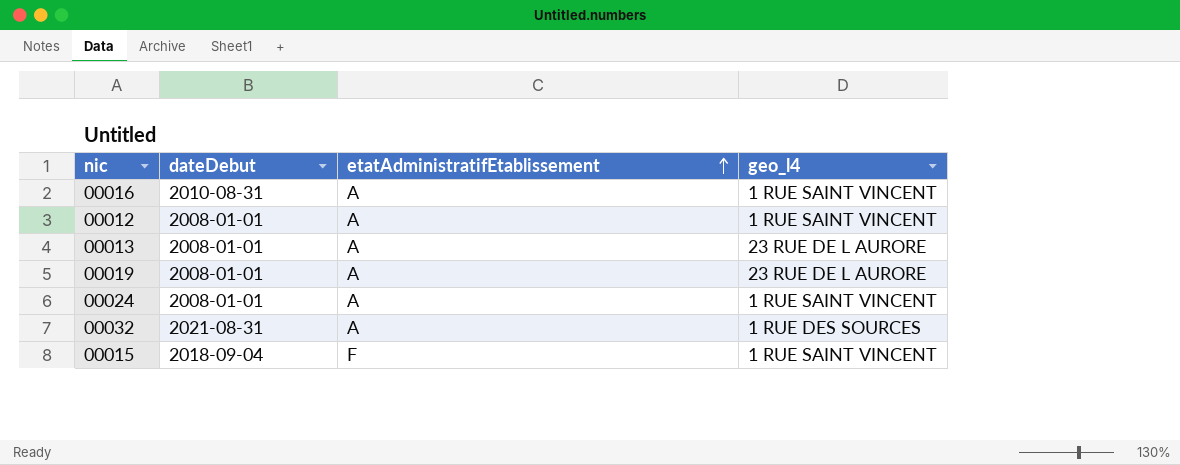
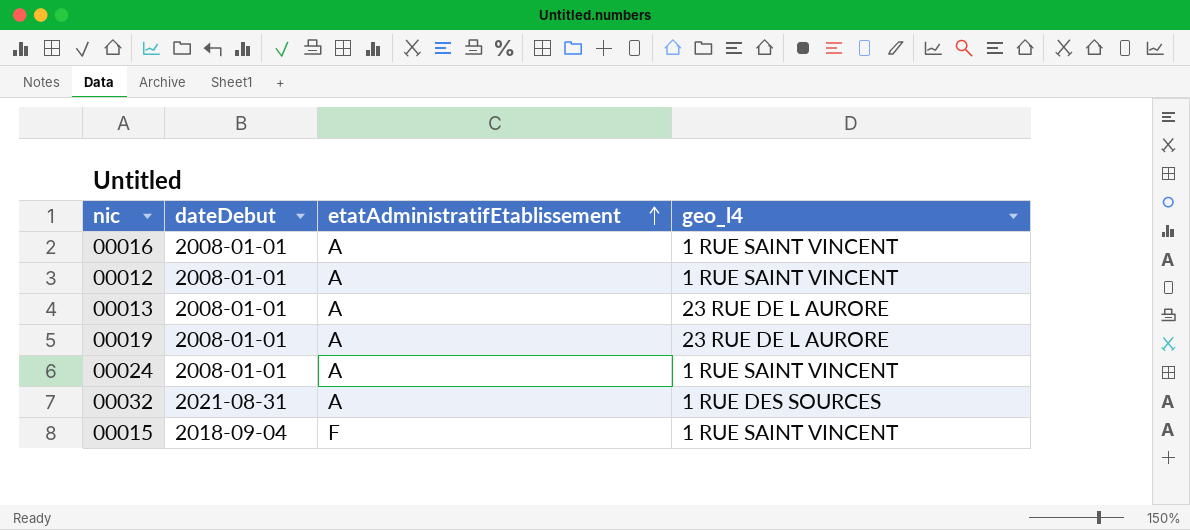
00016 | dateDebut: 2010-08-31 -> 2008-01-01

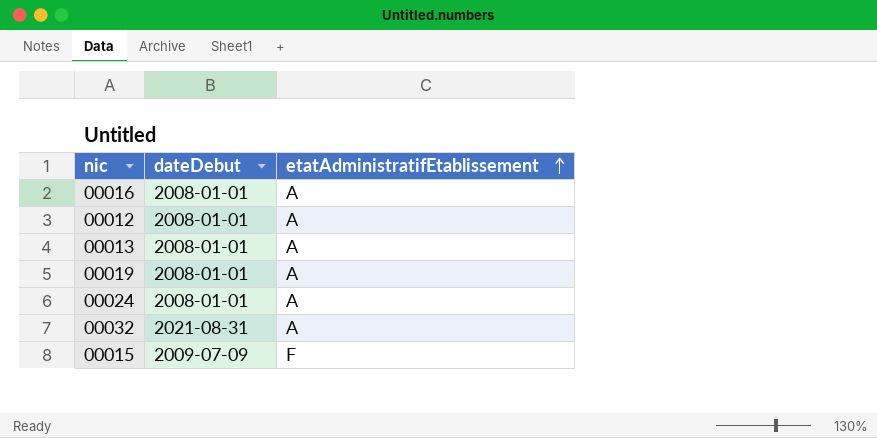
column geo_l4 | position: 4 -> none
00015 | dateDebut: 2018-09-04 -> 2009-07-09

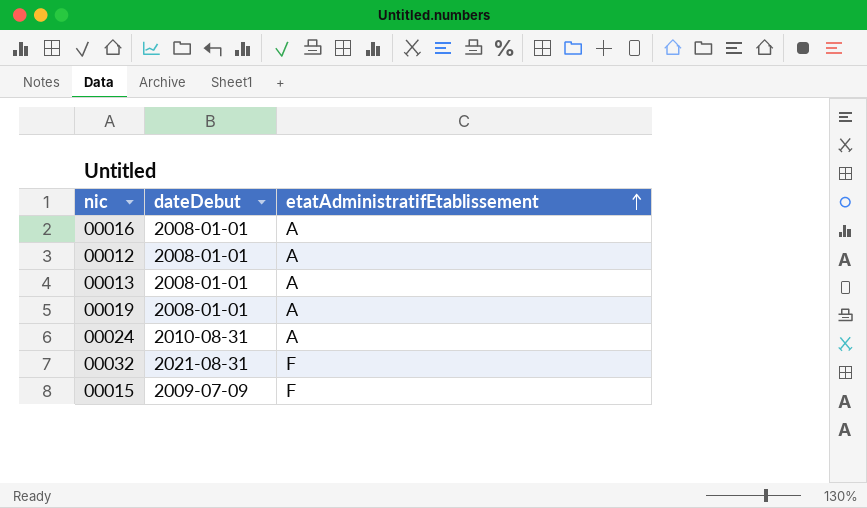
00024 | dateDebut: 2008-01-01 -> 2010-08-31
00032 | etatAdministratifEtablissement: A -> F

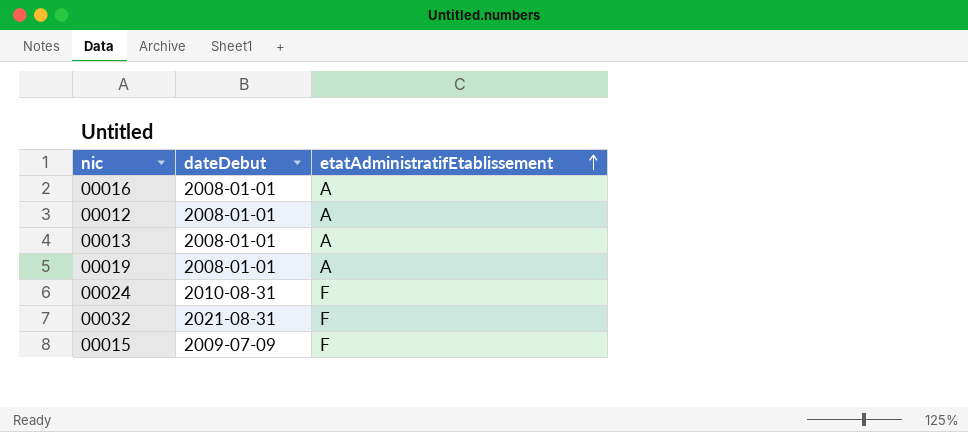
00024 | etatAdministratifEtablissement: A -> F

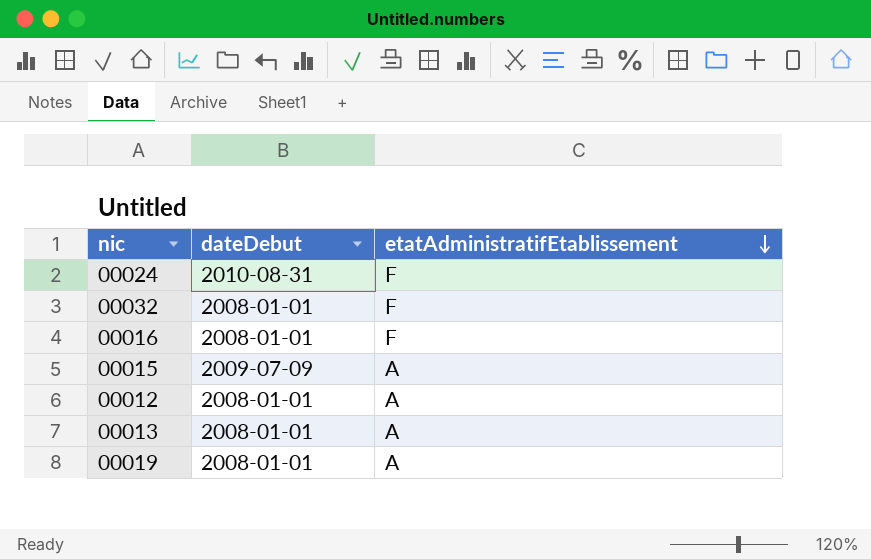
row order: etatAdministratifEtablissement ascending -> etatAdministratifEtablissement descending
00032 | dateDebut: 2021-08-31 -> 2008-01-01
00016 | etatAdministratifEtablissement: A -> F
00015 | etatAdministratifEtablissement: F -> A

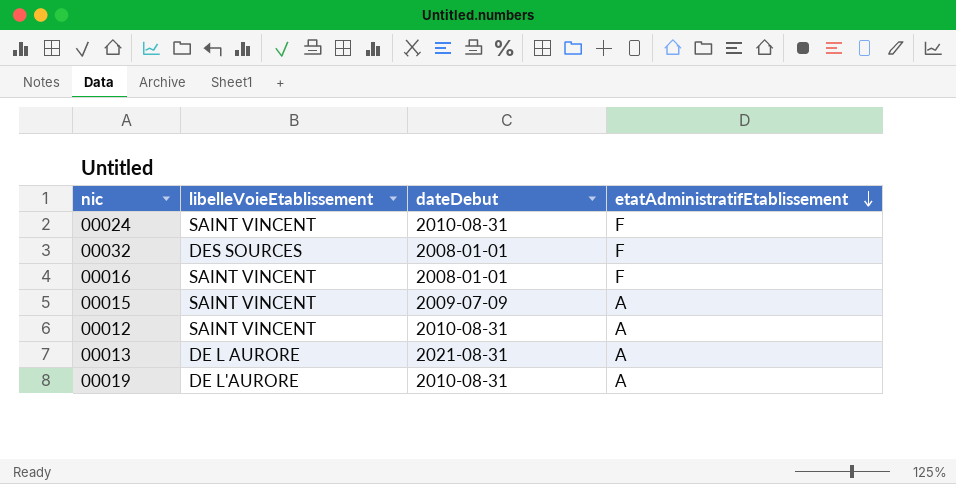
column libelleVoieEtablissement | position: none -> 2
00012 | dateDebut: 2008-01-01 -> 2010-08-31
00013 | dateDebut: 2008-01-01 -> 2021-08-31
00019 | dateDebut: 2008-01-01 -> 2010-08-31

